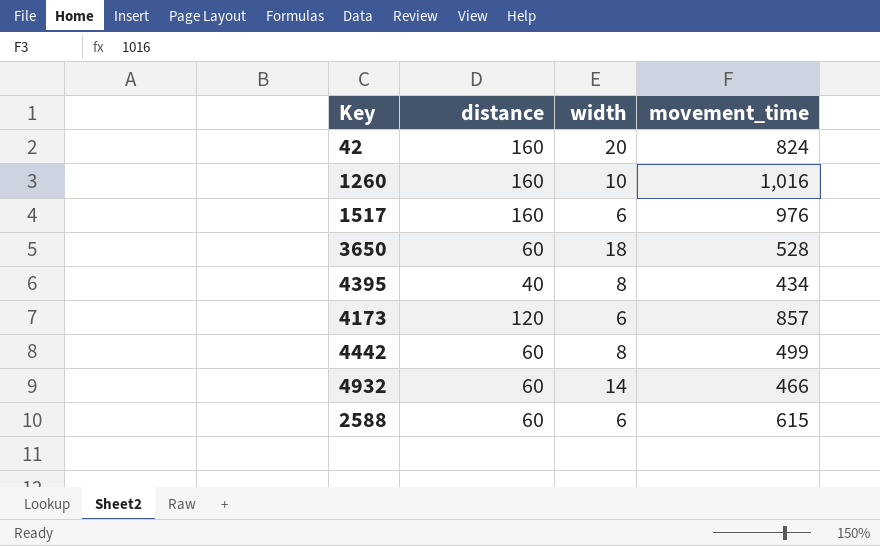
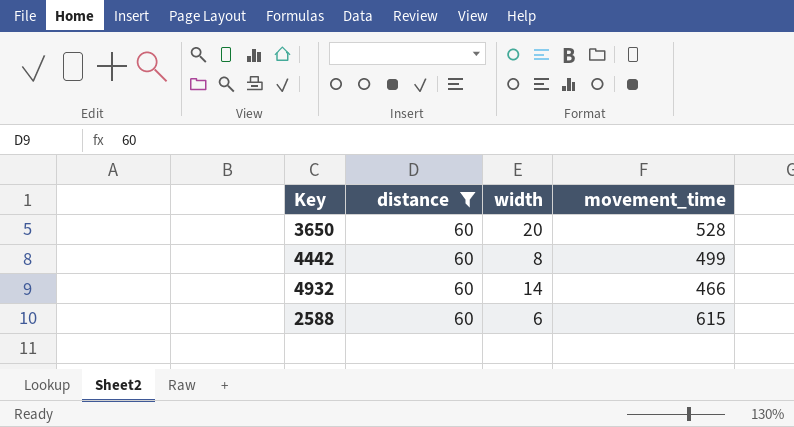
filter: none -> distance = 60
3650 | width: 18 -> 20

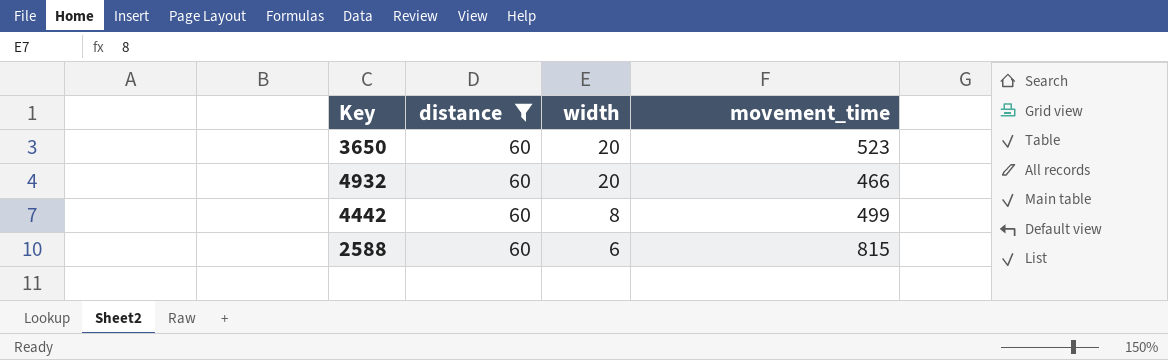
row order: none -> width descending
3650 | movement_time: 528 -> 523
4932 | width: 14 -> 20
2588 | movement_time: 615 -> 815

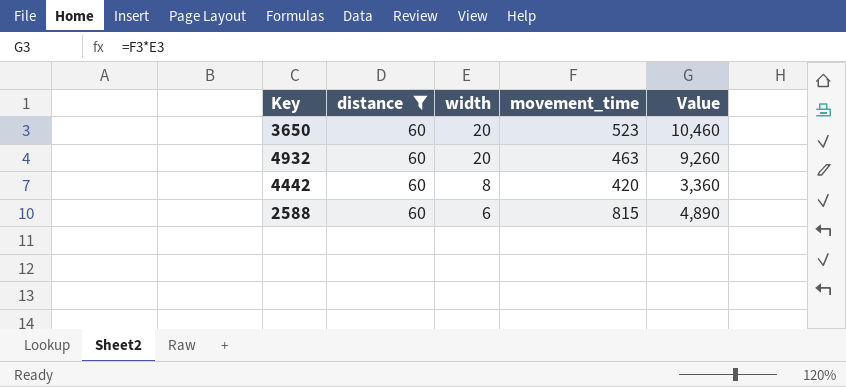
column Value | formula: none -> [width] * [movement_time]
4932 | movement_time: 466 -> 463
4442 | movement_time: 499 -> 420

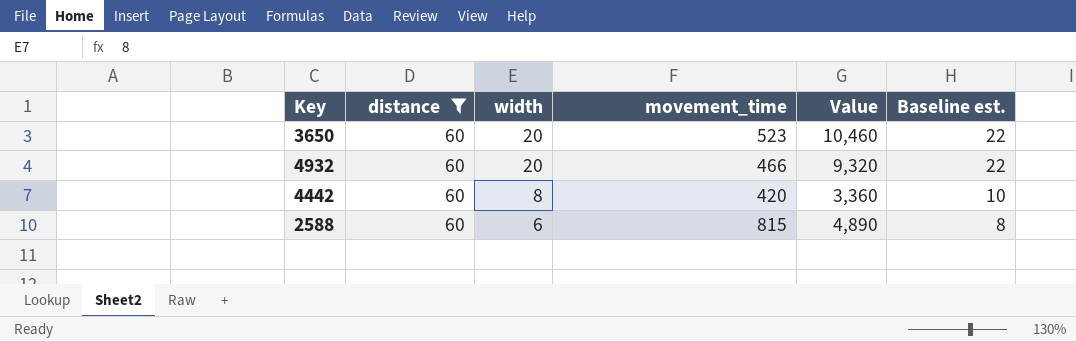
column Baseline est. | formula: none -> [width] + 2
4932 | movement_time: 463 -> 466
4932 | Value: 9,260 -> 9,320

